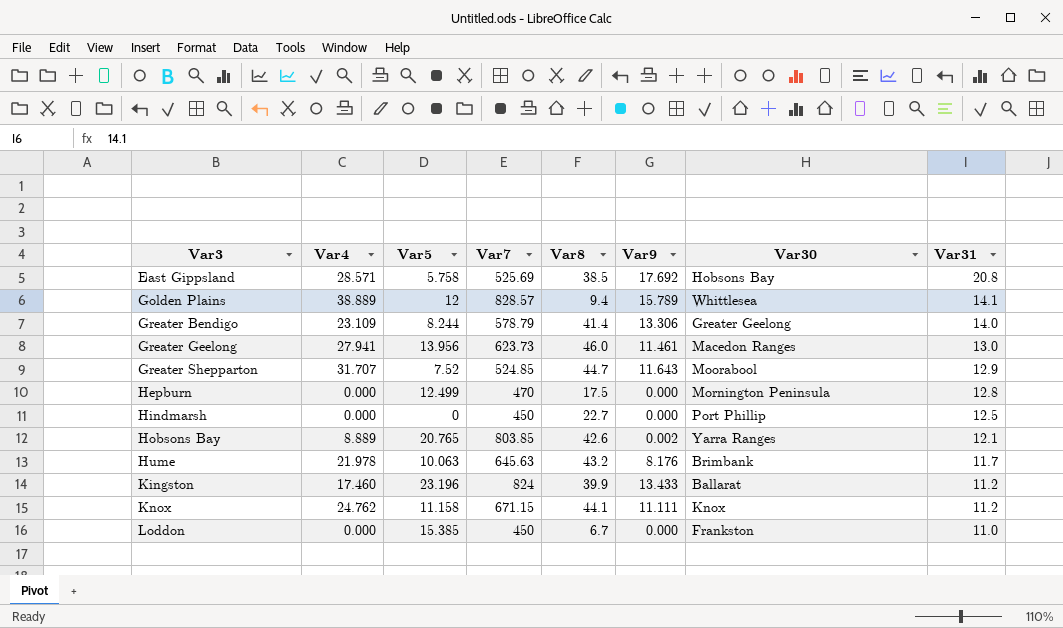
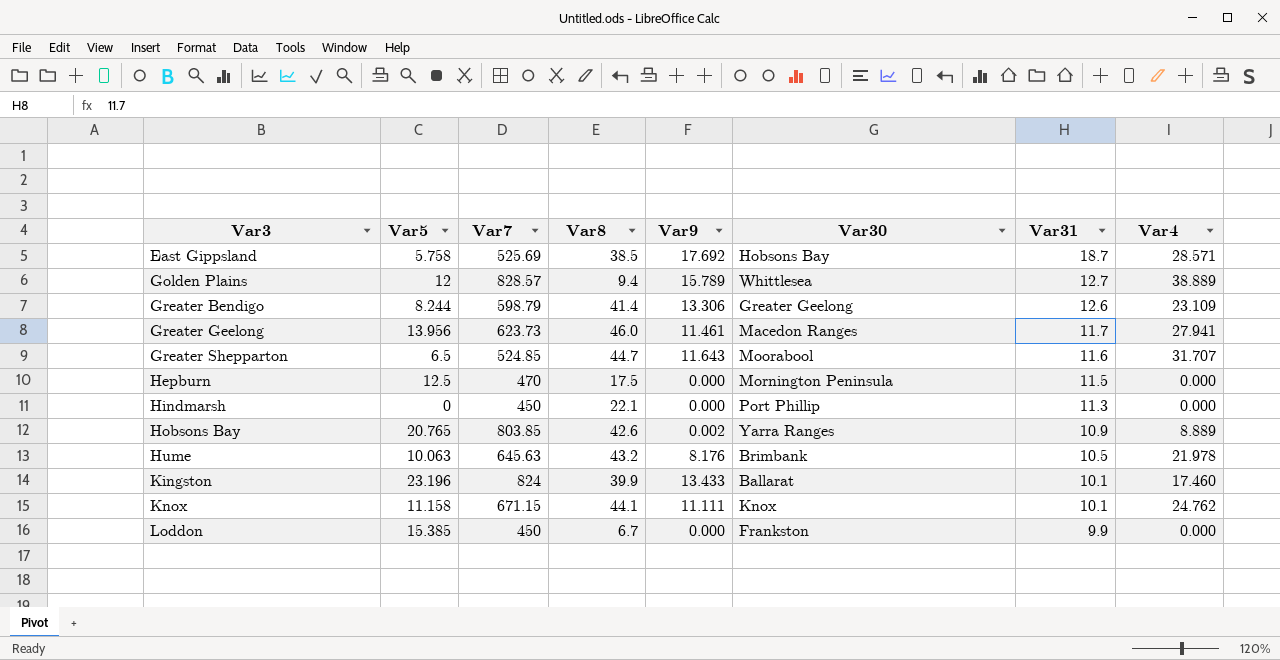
column Var4 | position: 2 -> 8
East Gippsland | Var31: 20.8 -> 18.7
Golden Plains | Var31: 14.1 -> 12.7
Greater Bendigo | Var7: 578.79 -> 598.79
Greater Bendigo | Var31: 14.0 -> 12.6
Greater Geelong | Var31: 13.0 -> 11.7
Greater Shepparton | Var5: 7.52 -> 6.5
Greater Shepparton | Var31: 12.9 -> 11.6
Hepburn | Var5: 12.499 -> 12.5
Hepburn | Var31: 12.8 -> 11.5
Hindmarsh | Var8: 22.7 -> 22.1
Hindmarsh | Var31: 12.5 -> 11.3
Hobsons Bay | Var31: 12.1 -> 10.9
Hume | Var31: 11.7 -> 10.5
Kingston | Var31: 11.2 -> 10.1
Knox | Var31: 11.2 -> 10.1
Loddon | Var31: 11.0 -> 9.9

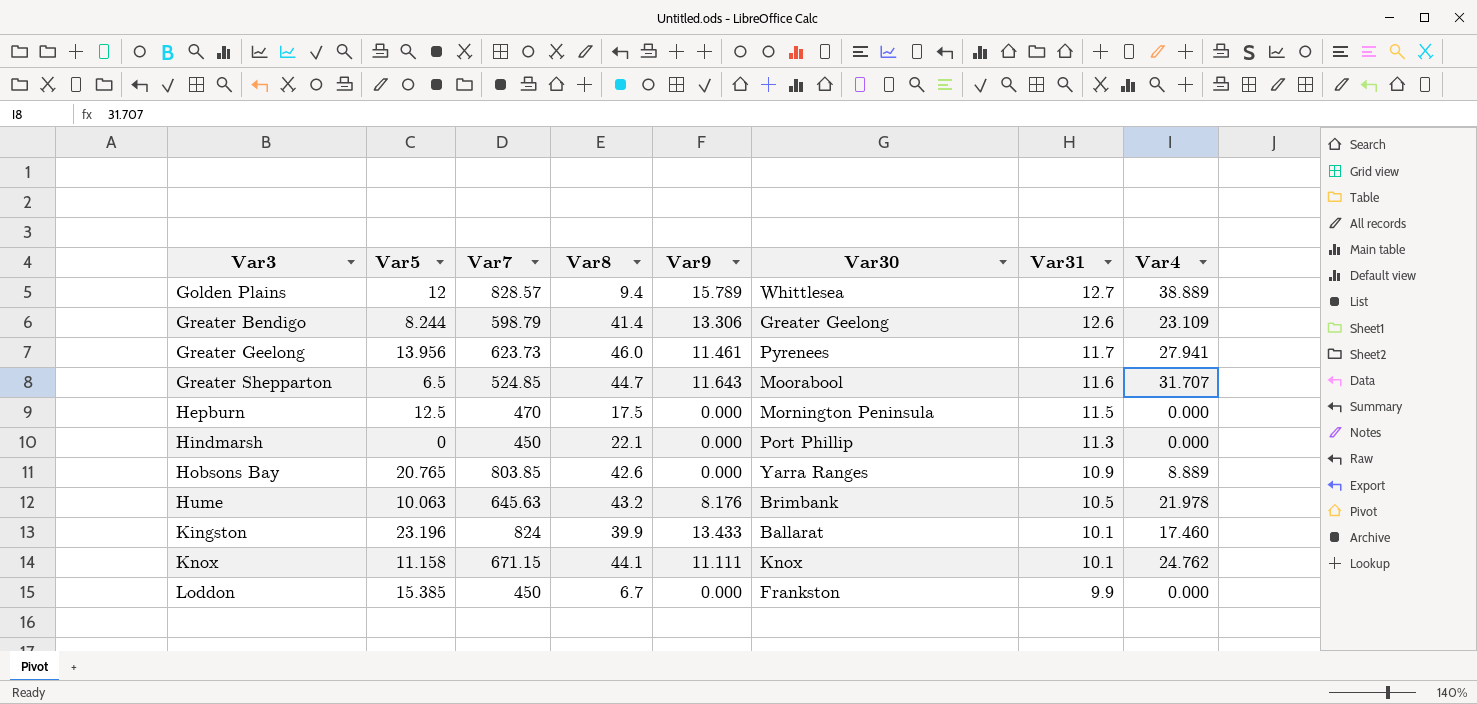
row East Gippsland: 5.758 | 525.69 | 38.5 | 17.692 | Hobsons Bay | 18.7 | 28.571 -> none
Greater Geelong | Var30: Macedon Ranges -> Pyrenees
Hobsons Bay | Var9: 0.002 -> 0.000

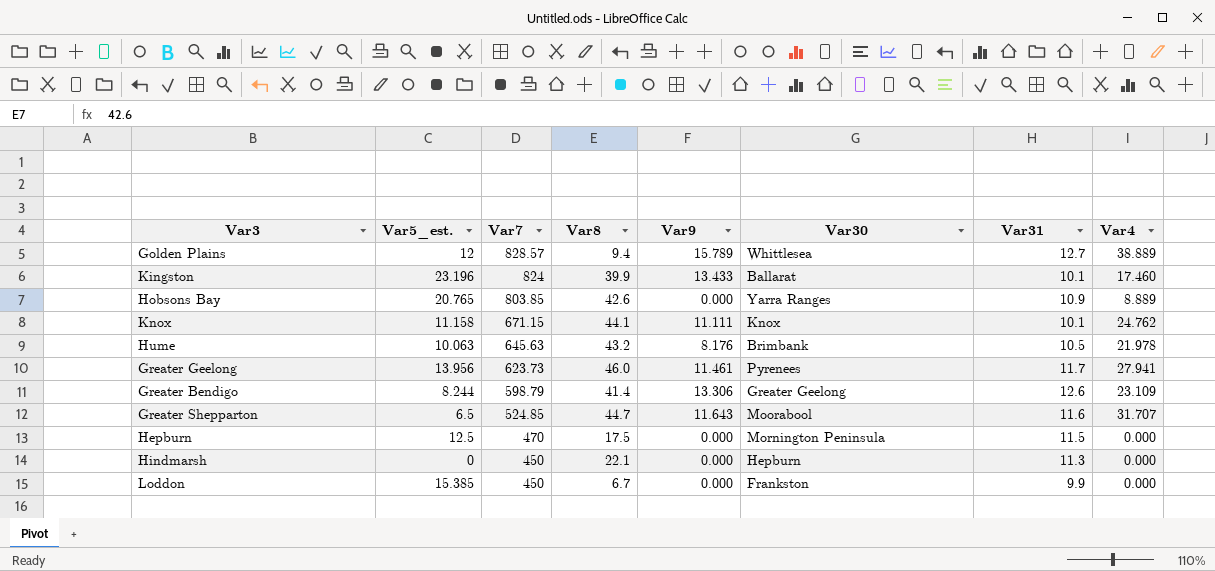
row order: Var3 ascending -> Var7 descending
column name: Var5 -> Var5_est.
Hindmarsh | Var30: Port Phillip -> Hepburn

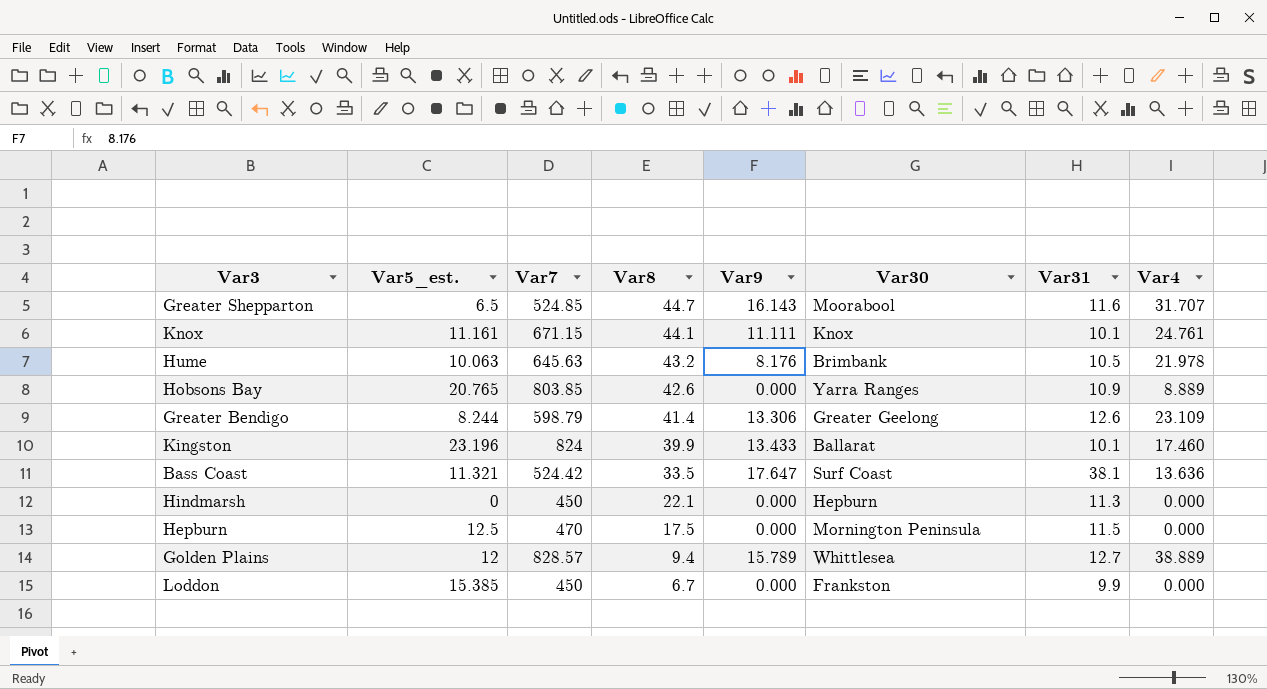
row order: Var7 descending -> Var8 descending
row Greater Geelong: 13.956 | 623.73 | 46.0 | 11.461 | Pyrenees | 11.7 | 27.941 -> none
Greater Shepparton | Var9: 11.643 -> 16.143
Knox | Var5_est.: 11.158 -> 11.161
Knox | Var4: 24.762 -> 24.761
row Bass Coast: none -> 11.321 | 524.42 | 33.5 | 17.647 | Surf Coast | 38.1 | 13.636

